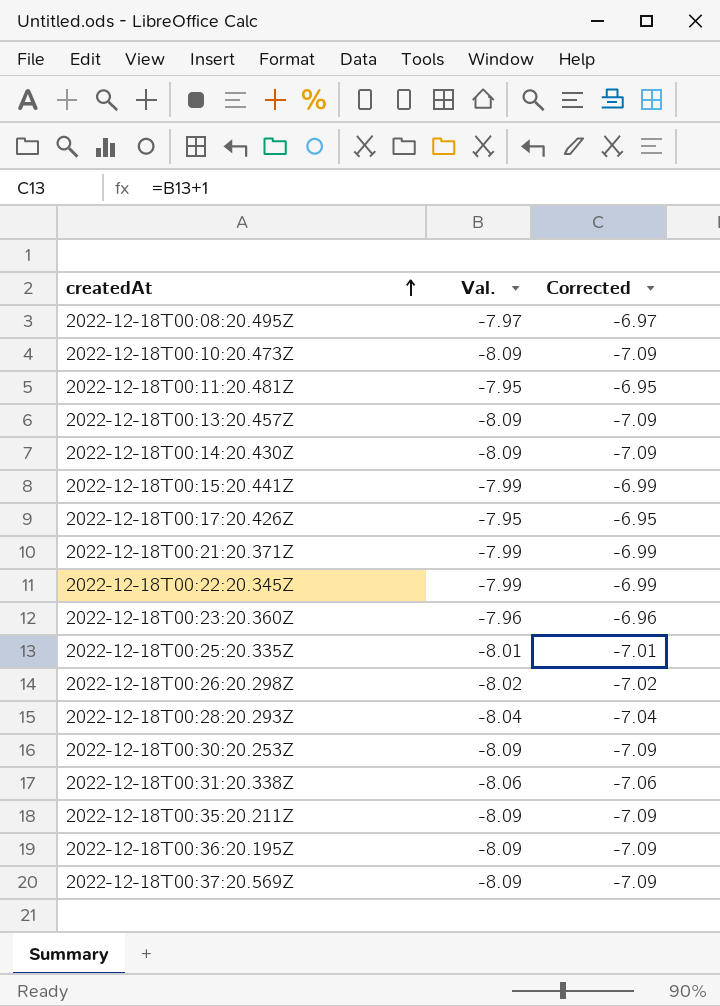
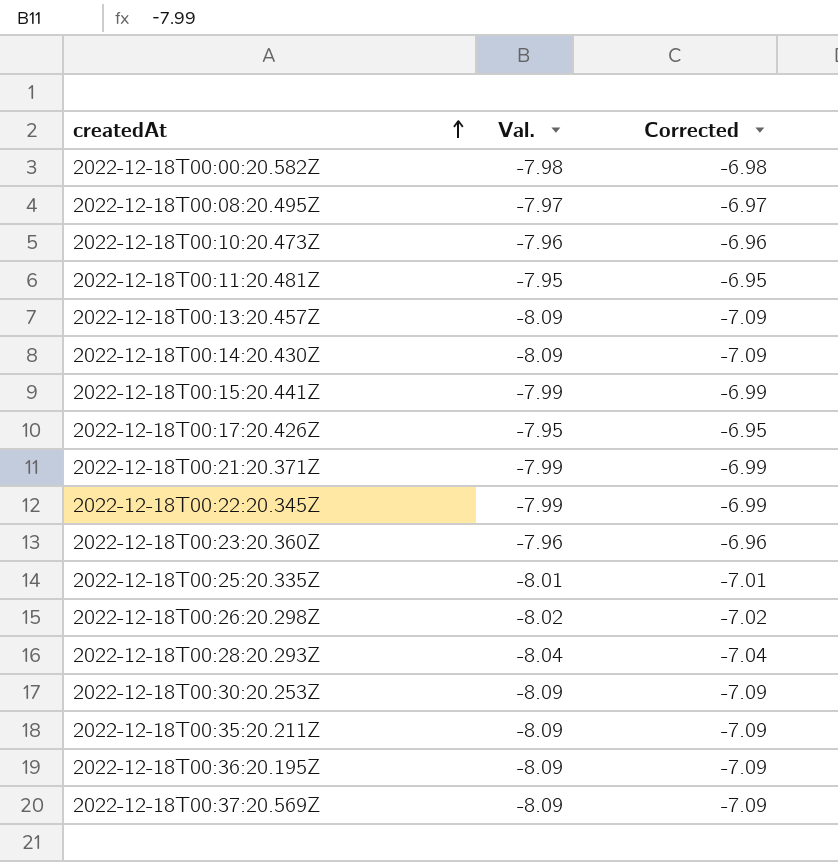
row 2022-12-18T00:31:20.338Z: -8.06 | -7.06 -> none
row 2022-12-18T00:00:20.582Z: none -> -7.98 | -6.98
2022-12-18T00:10:20.473Z | Val.: -8.09 -> -7.96
2022-12-18T00:10:20.473Z | Corrected: -7.09 -> -6.96

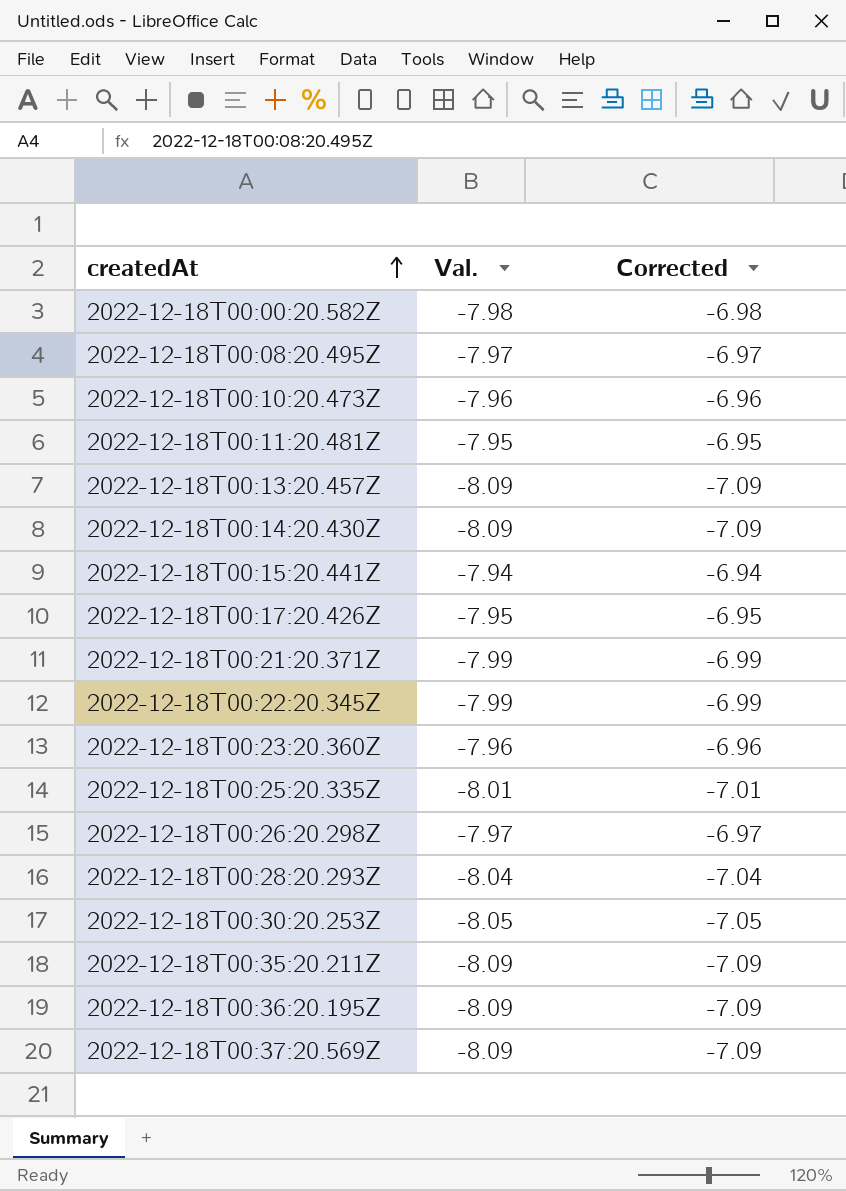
2022-12-18T00:15:20.441Z | Val.: -7.99 -> -7.94
2022-12-18T00:15:20.441Z | Corrected: -6.99 -> -6.94
2022-12-18T00:26:20.298Z | Val.: -8.02 -> -7.97
2022-12-18T00:26:20.298Z | Corrected: -7.02 -> -6.97
2022-12-18T00:30:20.253Z | Val.: -8.09 -> -8.05
2022-12-18T00:30:20.253Z | Corrected: -7.09 -> -7.05

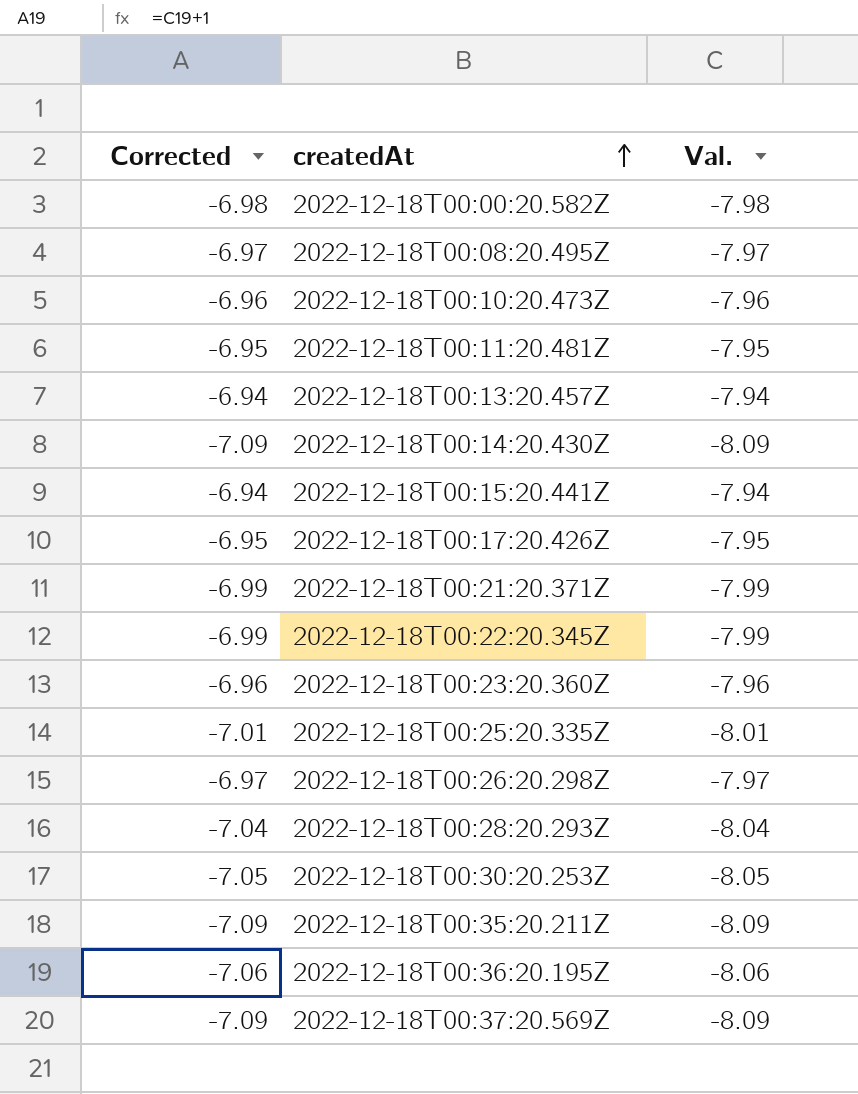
column Corrected | position: 3 -> 1
2022-12-18T00:13:20.457Z | Corrected: -7.09 -> -6.94
2022-12-18T00:13:20.457Z | Val.: -8.09 -> -7.94
2022-12-18T00:36:20.195Z | Corrected: -7.09 -> -7.06
2022-12-18T00:36:20.195Z | Val.: -8.09 -> -8.06

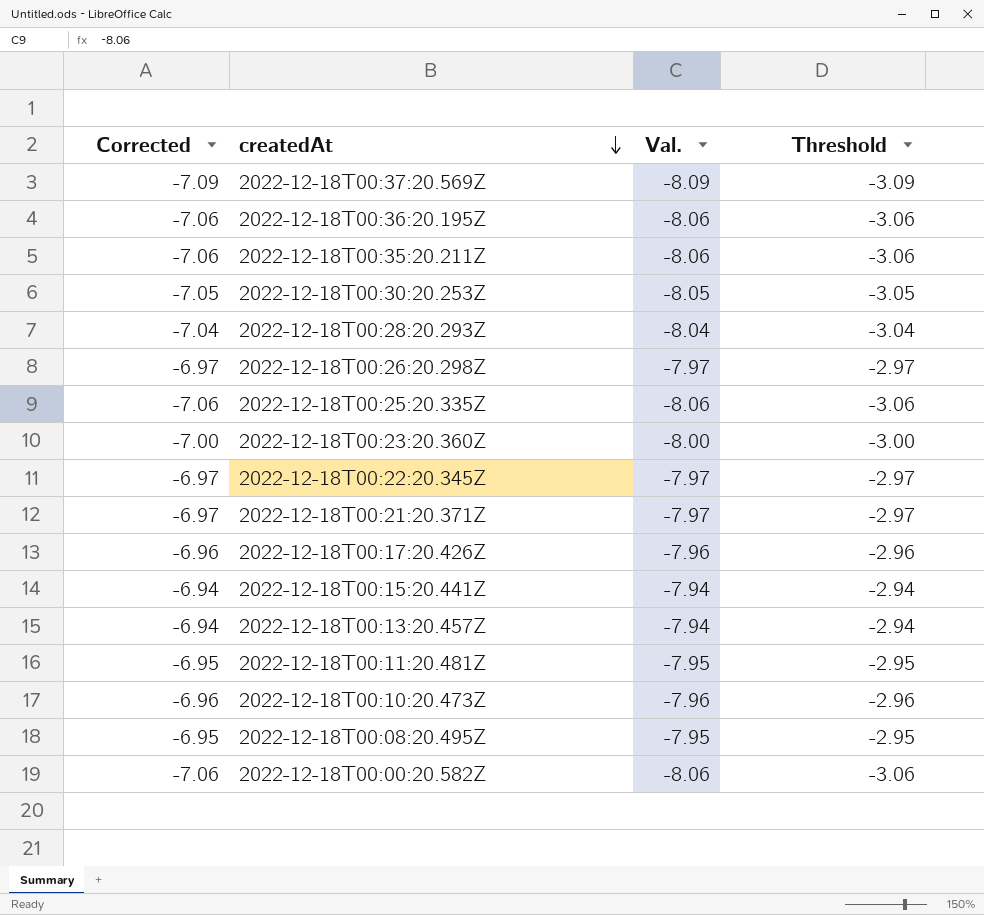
row order: createdAt ascending -> createdAt descending
column Threshold | formula: none -> [Val.] + 5
row 2022-12-18T00:14:20.430Z: -7.09 | -8.09 -> none
2022-12-18T00:35:20.211Z | Corrected: -7.09 -> -7.06
2022-12-18T00:35:20.211Z | Val.: -8.09 -> -8.06
2022-12-18T00:25:20.335Z | Corrected: -7.01 -> -7.06
2022-12-18T00:25:20.335Z | Val.: -8.01 -> -8.06
2022-12-18T00:23:20.360Z | Corrected: -6.96 -> -7.00
2022-12-18T00:23:20.360Z | Val.: -7.96 -> -8.00
2022-12-18T00:22:20.345Z | Corrected: -6.99 -> -6.97
2022-12-18T00:22:20.345Z | Val.: -7.99 -> -7.97
2022-12-18T00:21:20.371Z | Corrected: -6.99 -> -6.97
2022-12-18T00:21:20.371Z | Val.: -7.99 -> -7.97
2022-12-18T00:17:20.426Z | Corrected: -6.95 -> -6.96
2022-12-18T00:17:20.426Z | Val.: -7.95 -> -7.96
2022-12-18T00:08:20.495Z | Corrected: -6.97 -> -6.95
2022-12-18T00:08:20.495Z | Val.: -7.97 -> -7.95
2022-12-18T00:00:20.582Z | Corrected: -6.98 -> -7.06
2022-12-18T00:00:20.582Z | Val.: -7.98 -> -8.06

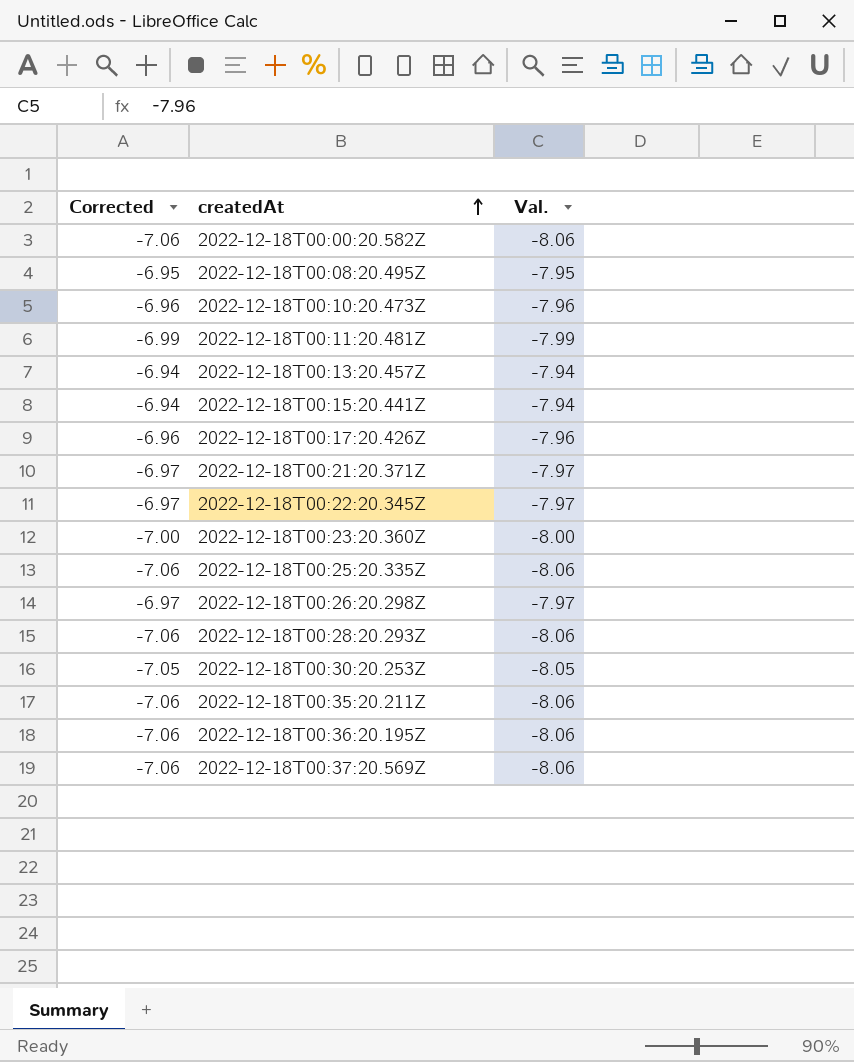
row order: createdAt descending -> createdAt ascending
column Threshold | formula: [Val.] + 5 -> none
2022-12-18T00:11:20.481Z | Corrected: -6.95 -> -6.99
2022-12-18T00:11:20.481Z | Val.: -7.95 -> -7.99
2022-12-18T00:28:20.293Z | Corrected: -7.04 -> -7.06
2022-12-18T00:28:20.293Z | Val.: -8.04 -> -8.06
2022-12-18T00:37:20.569Z | Corrected: -7.09 -> -7.06
2022-12-18T00:37:20.569Z | Val.: -8.09 -> -8.06

